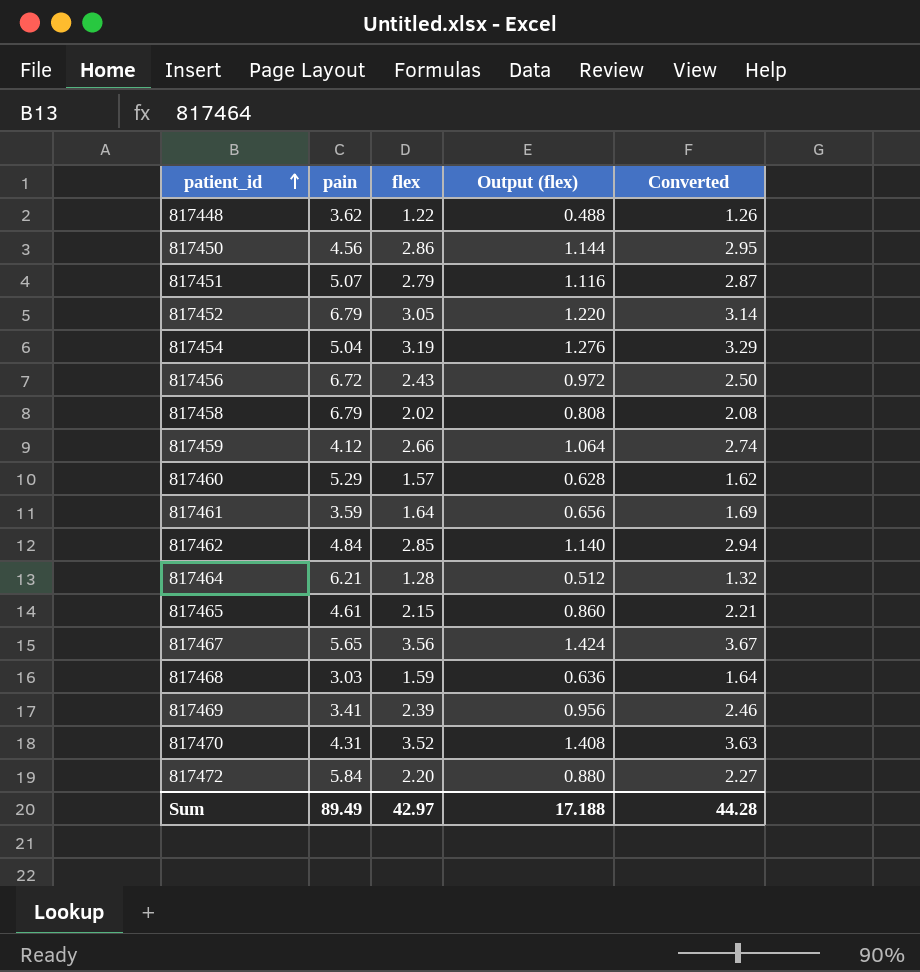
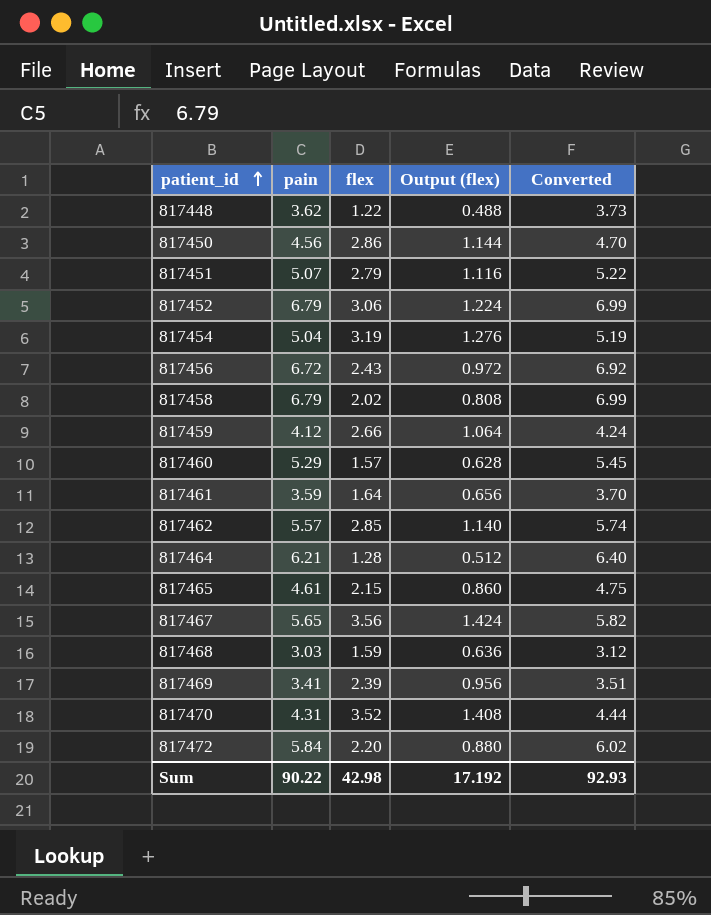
column Converted | formula: [flex] * 1.03 -> [pain] * 1.03
817452 | flex: 3.05 -> 3.06
817452 | Output (flex): 1.220 -> 1.224
817462 | pain: 4.84 -> 5.57
Sum | pain: 89.49 -> 90.22
Sum | flex: 42.97 -> 42.98
Sum | Output (flex): 17.188 -> 17.192
Sum | Converted: 44.28 -> 92.93

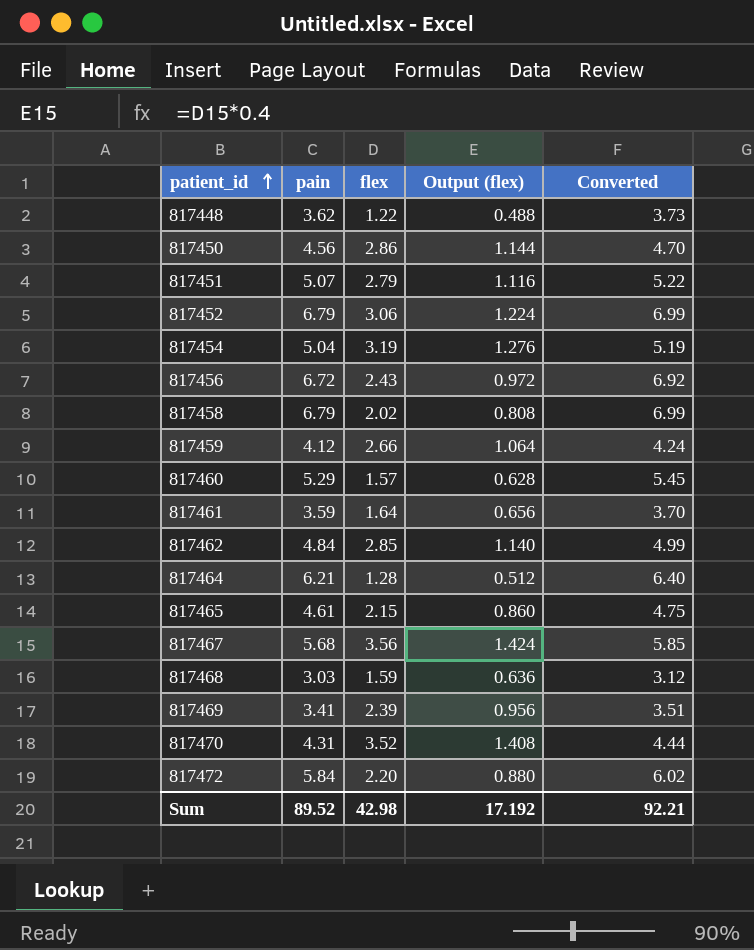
817462 | pain: 5.57 -> 4.84
817462 | Converted: 5.74 -> 4.99
817467 | pain: 5.65 -> 5.68
817467 | Converted: 5.82 -> 5.85
Sum | pain: 90.22 -> 89.52
Sum | Converted: 92.93 -> 92.21

